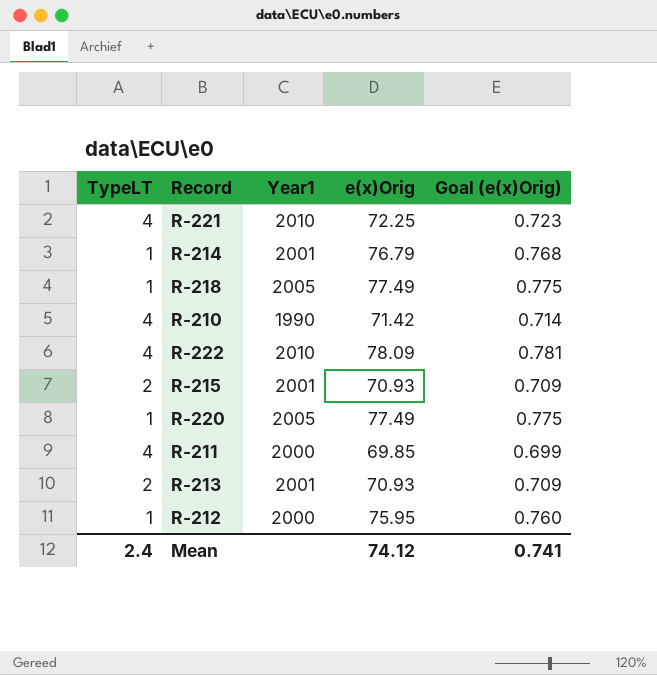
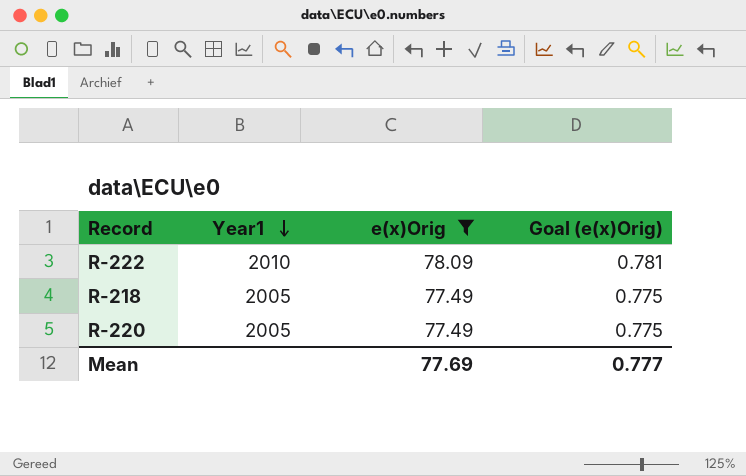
filter: none -> e(x)Orig >= 77.49
row order: none -> Year1 descending
column TypeLT | position: 1 -> none
Mean | e(x)Orig: 74.12 -> 77.69
Mean | Goal (e(x)Orig): 0.741 -> 0.777

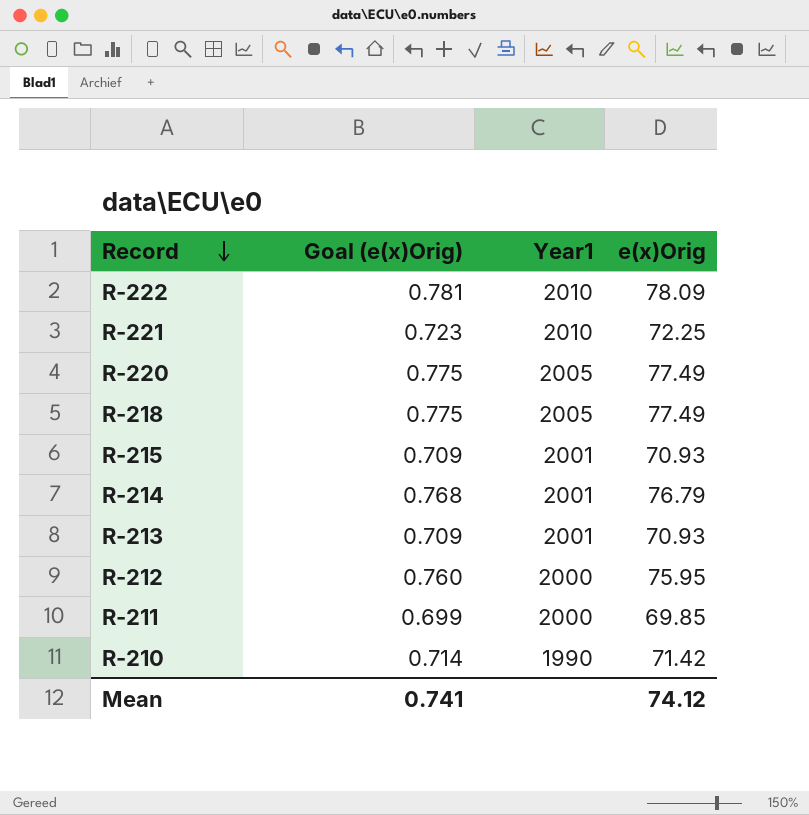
filter: e(x)Orig >= 77.49 -> none
row order: Year1 descending -> Record descending
column Goal (e(x)Orig) | position: 4 -> 2
Mean | Goal (e(x)Orig): 0.777 -> 0.741
Mean | e(x)Orig: 77.69 -> 74.12

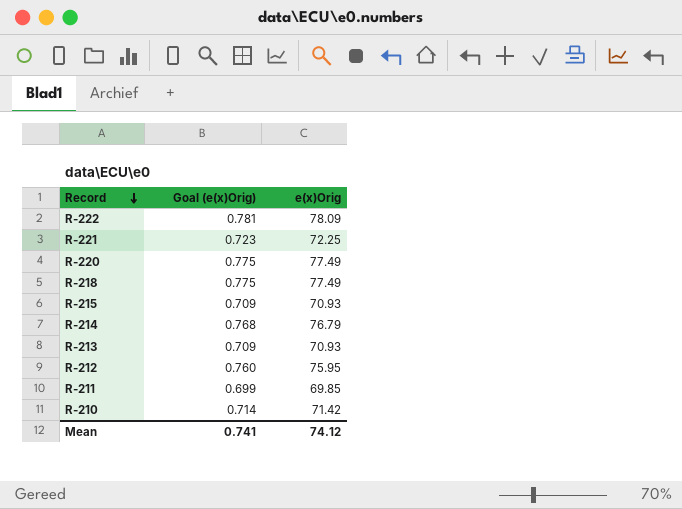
column Year1 | position: 3 -> none

